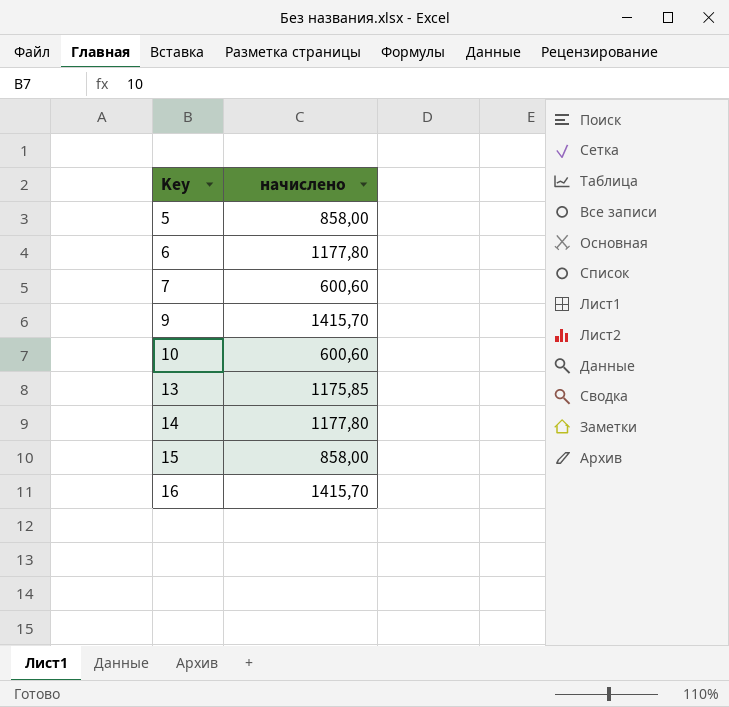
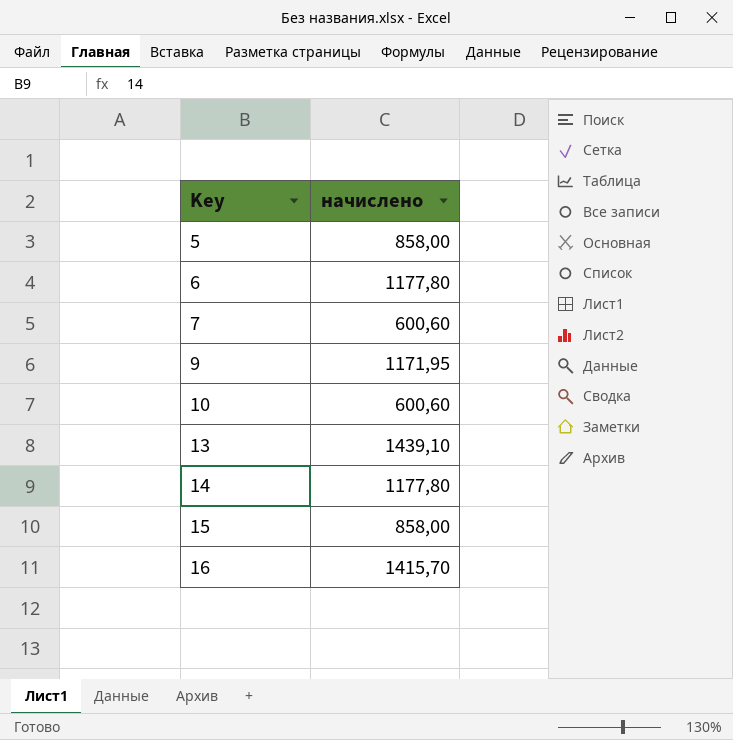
9 | начислено: 1415,70 -> 1171,95
13 | начислено: 1175,85 -> 1439,10

